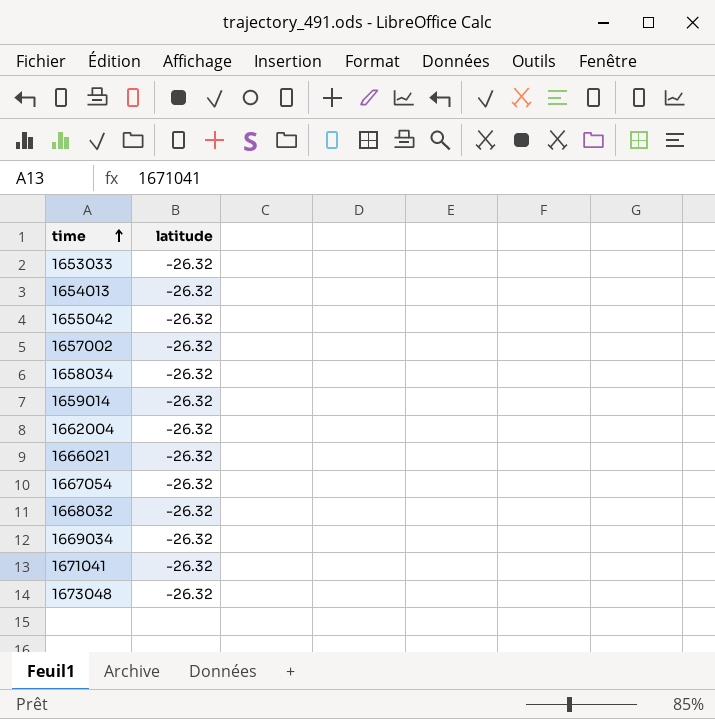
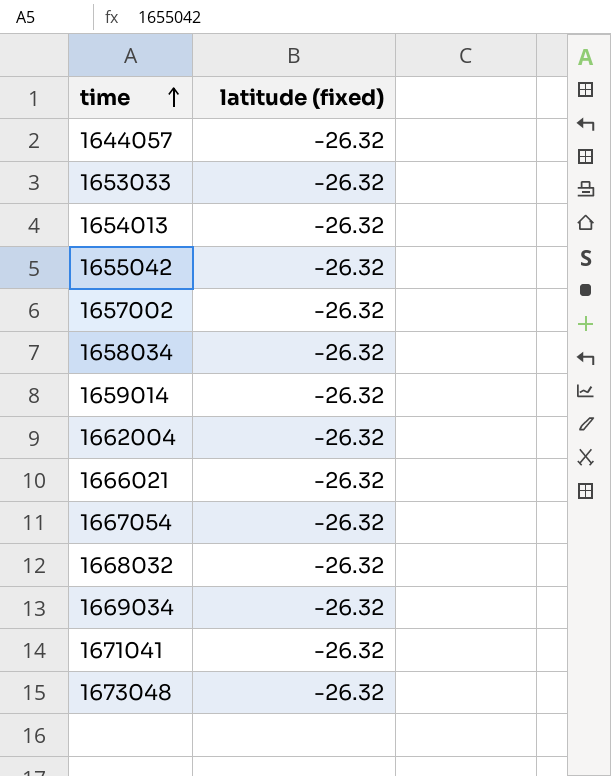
column name: latitude -> latitude (fixed)
row 1644057: none -> -26.32

